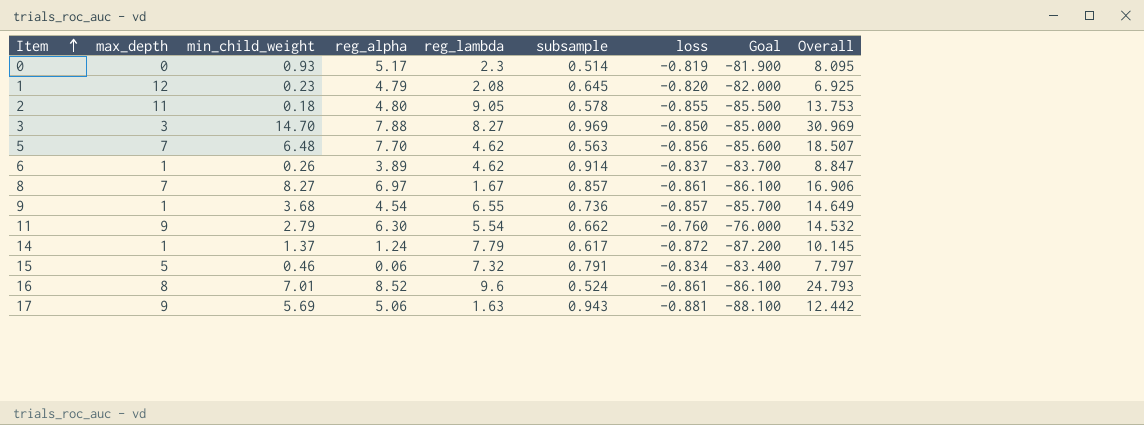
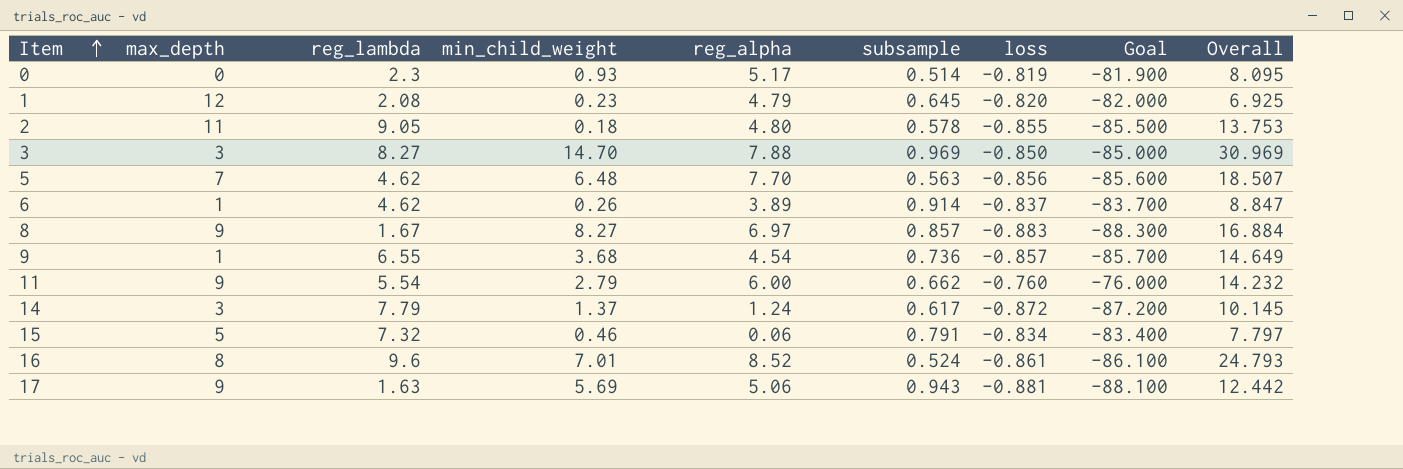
column reg_lambda | position: 5 -> 3
8 | max_depth: 7 -> 9
8 | loss: -0.861 -> -0.883
8 | Goal: -86.100 -> -88.300
8 | Overall: 16.906 -> 16.884
11 | reg_alpha: 6.30 -> 6.00
11 | Overall: 14.532 -> 14.232
14 | max_depth: 1 -> 3

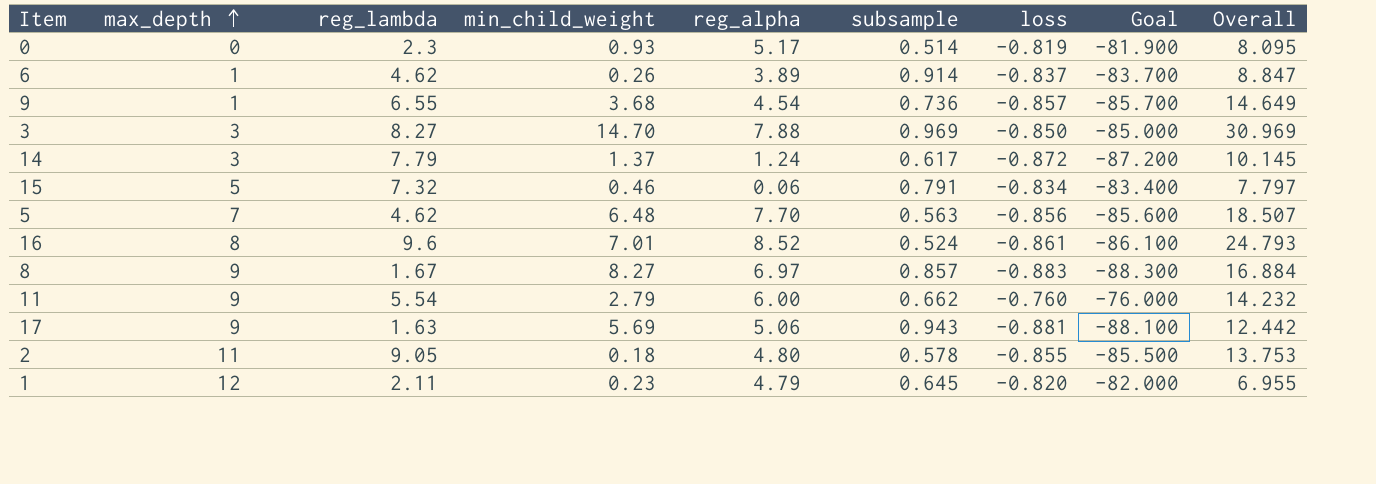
row order: Item ascending -> max_depth ascending
1 | reg_lambda: 2.08 -> 2.11
1 | Overall: 6.925 -> 6.955

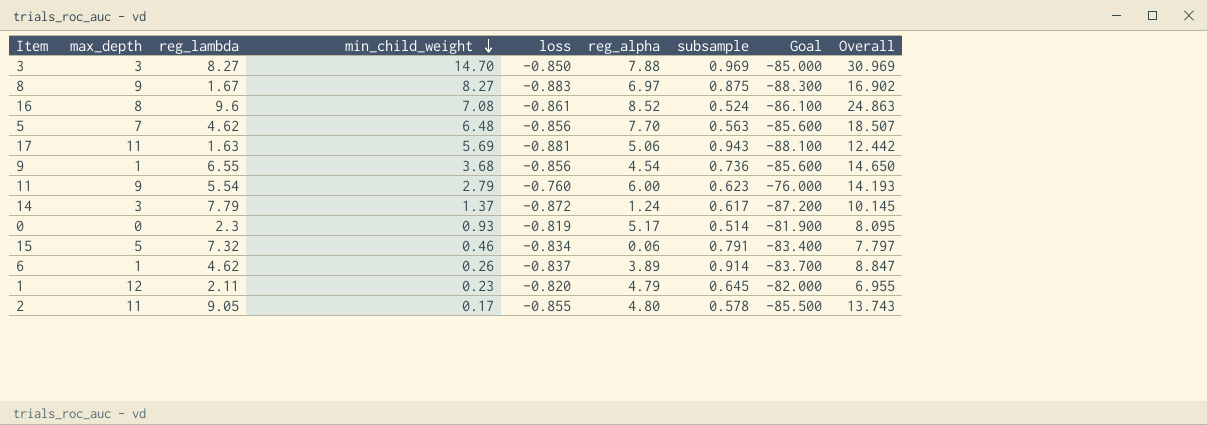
row order: max_depth ascending -> min_child_weight descending
column loss | position: 7 -> 5
8 | subsample: 0.857 -> 0.875
8 | Overall: 16.884 -> 16.902
16 | min_child_weight: 7.01 -> 7.08
16 | Overall: 24.793 -> 24.863
17 | max_depth: 9 -> 11
9 | loss: -0.857 -> -0.856
9 | Goal: -85.700 -> -85.600
9 | Overall: 14.649 -> 14.650
11 | subsample: 0.662 -> 0.623
11 | Overall: 14.232 -> 14.193
2 | min_child_weight: 0.18 -> 0.17
2 | Overall: 13.753 -> 13.743

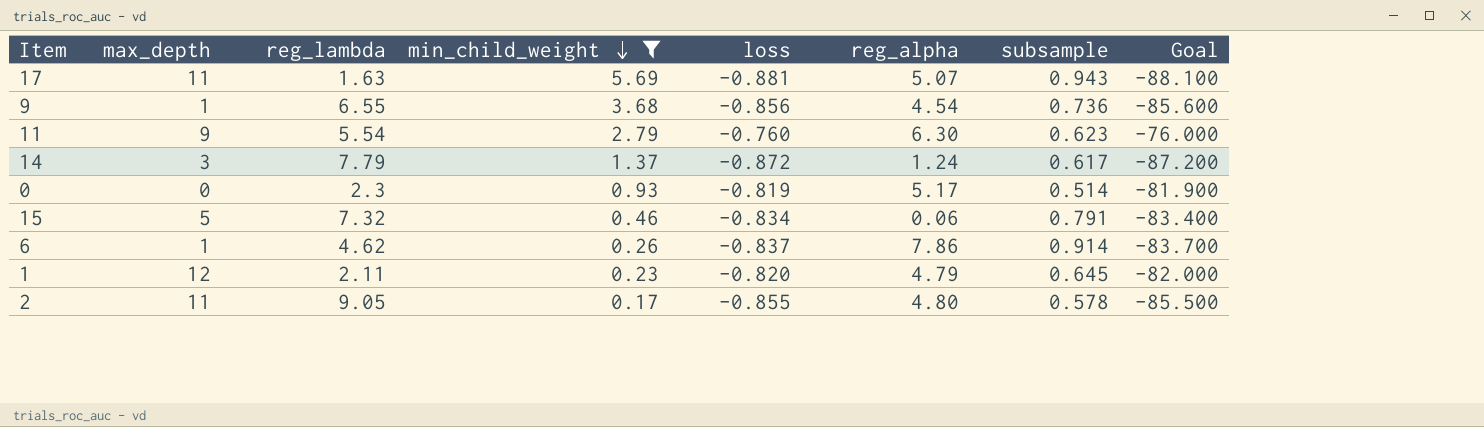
filter: none -> min_child_weight <= 5.69
column Overall | formula: [reg_lambda] + [min_child_weight] + [loss] + [reg_alpha] + [subsample] -> none
17 | reg_alpha: 5.06 -> 5.07
11 | reg_alpha: 6.00 -> 6.30
6 | reg_alpha: 3.89 -> 7.86

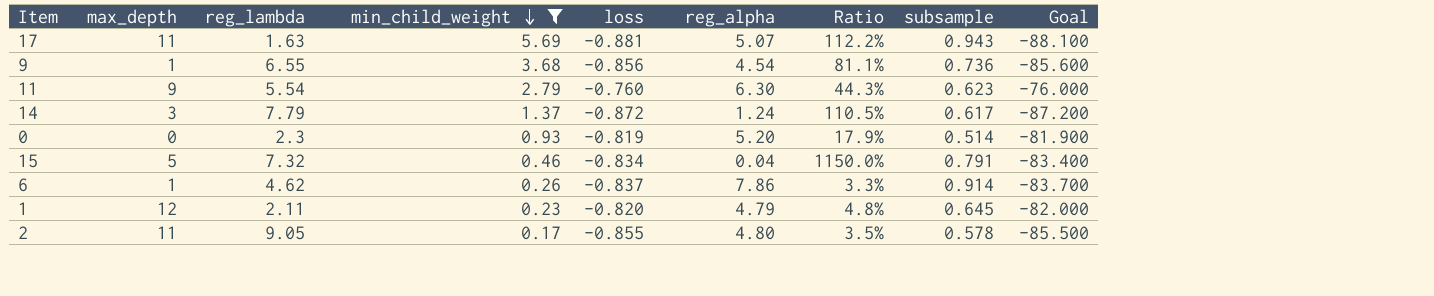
column Ratio | formula: none -> [min_child_weight] / [reg_alpha]
0 | reg_alpha: 5.17 -> 5.20
15 | reg_alpha: 0.06 -> 0.04

